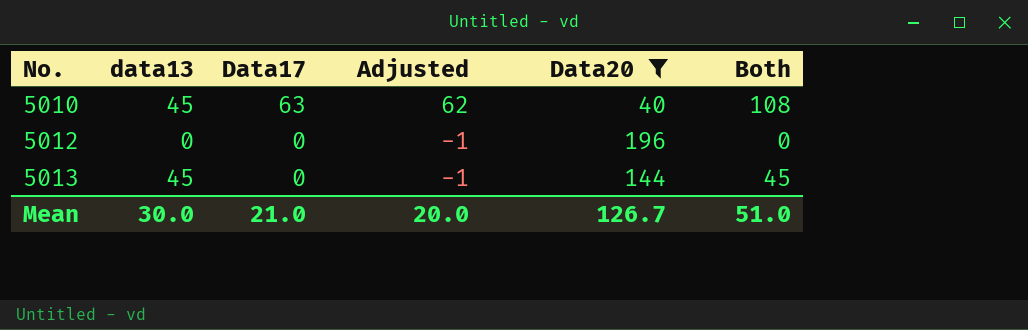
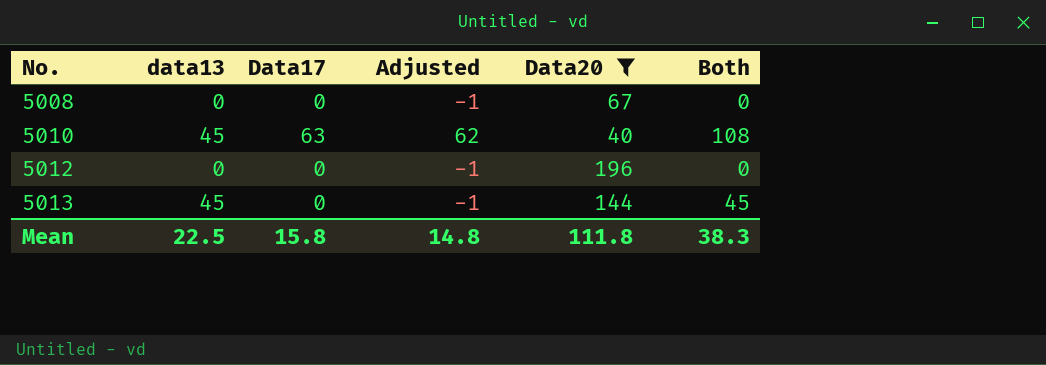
row 5008: none -> 0 | 0 | -1 | 67 | 0
Mean | data13: 30.0 -> 22.5
Mean | Data17: 21.0 -> 15.8
Mean | Adjusted: 20.0 -> 14.8
Mean | Data20: 126.7 -> 111.8
Mean | Both: 51.0 -> 38.3

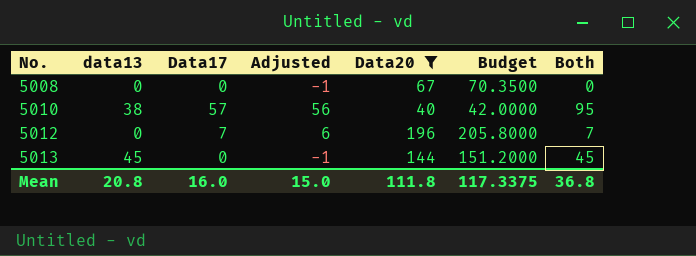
column Budget | formula: none -> [Data20] * 1.05
5010 | data13: 45 -> 38
5010 | Data17: 63 -> 57
5010 | Adjusted: 62 -> 56
5010 | Both: 108 -> 95
5012 | Data17: 0 -> 7
5012 | Adjusted: -1 -> 6
5012 | Both: 0 -> 7
Mean | data13: 22.5 -> 20.8
Mean | Data17: 15.8 -> 16.0
Mean | Adjusted: 14.8 -> 15.0
Mean | Both: 38.3 -> 36.8

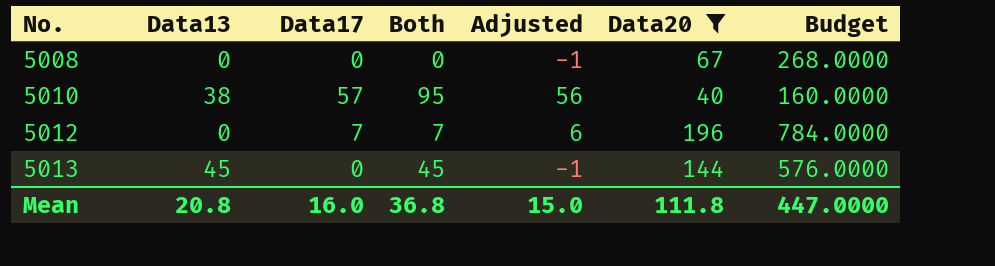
column name: data13 -> Data13
column Both | position: 7 -> 4
column Budget | formula: [Data20] * 1.05 -> [Data20] * 4
Mean | Budget: 117.3375 -> 447.0000

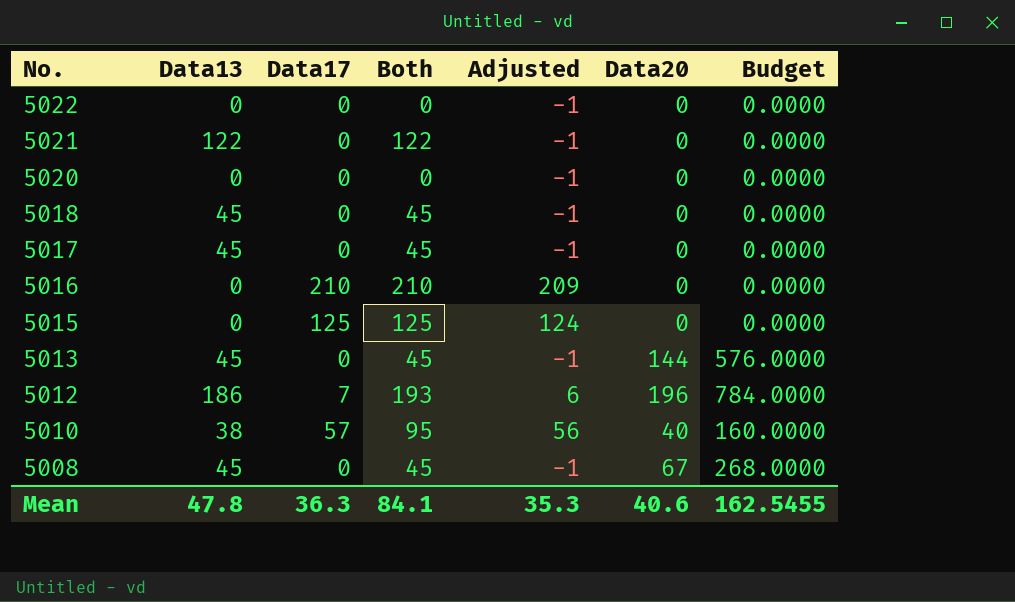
filter: Data20 != 0 -> none
row order: No. ascending -> No. descending
5012 | Data13: 0 -> 186
5012 | Both: 7 -> 193
5008 | Data13: 0 -> 45
5008 | Both: 0 -> 45
Mean | Data13: 20.8 -> 47.8
Mean | Data17: 16.0 -> 36.3
Mean | Both: 36.8 -> 84.1
Mean | Adjusted: 15.0 -> 35.3
Mean | Data20: 111.8 -> 40.6
Mean | Budget: 447.0000 -> 162.5455

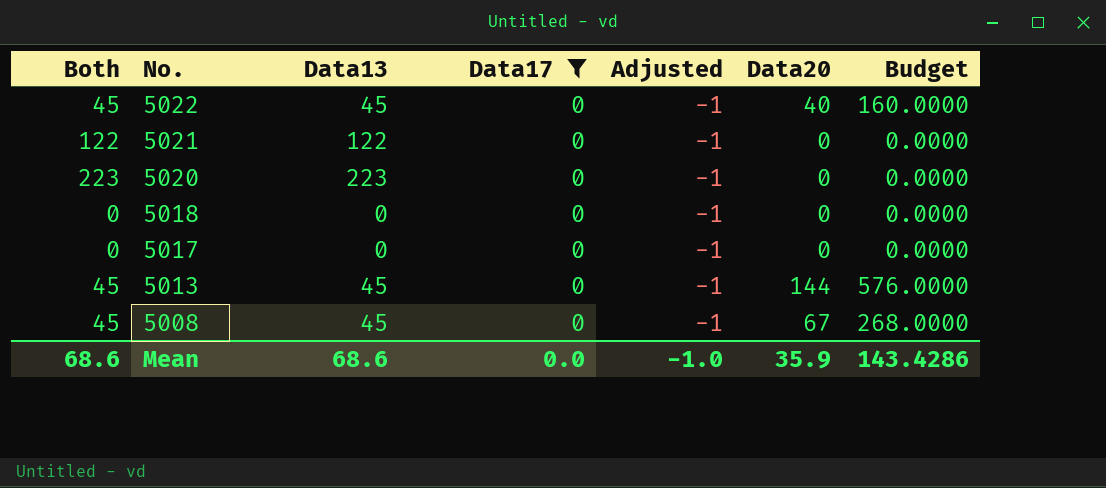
filter: none -> Data17 = 0
column Both | position: 4 -> 1
5022 | Both: 0 -> 45
5022 | Data13: 0 -> 45
5022 | Data20: 0 -> 40
5022 | Budget: 0.0000 -> 160.0000
5020 | Both: 0 -> 223
5020 | Data13: 0 -> 223
5018 | Both: 45 -> 0
5018 | Data13: 45 -> 0
5017 | Both: 45 -> 0
5017 | Data13: 45 -> 0
Mean | Both: 84.1 -> 68.6
Mean | Data13: 47.8 -> 68.6
Mean | Data17: 36.3 -> 0.0
Mean | Adjusted: 35.3 -> -1.0
Mean | Data20: 40.6 -> 35.9
Mean | Budget: 162.5455 -> 143.4286

